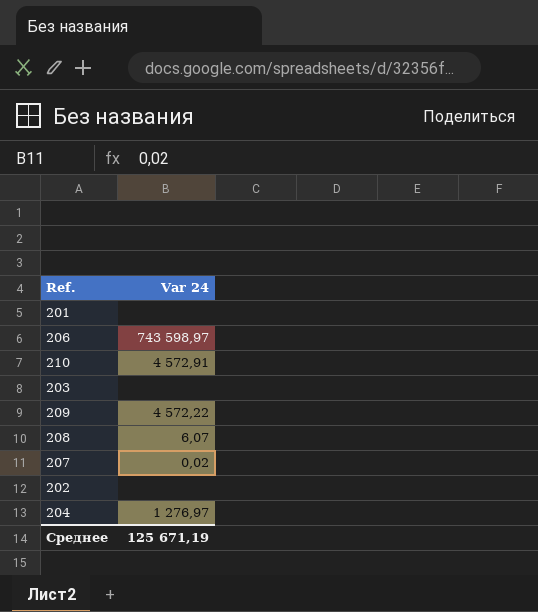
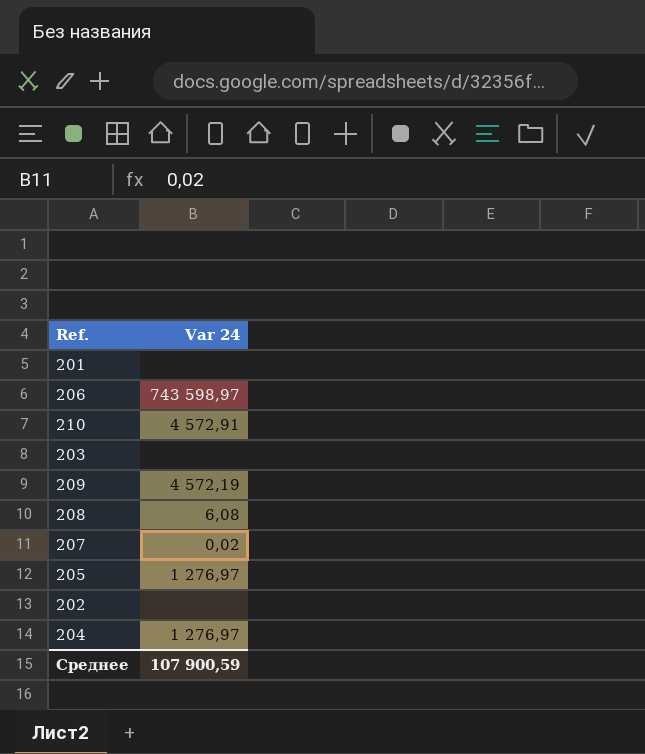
209 | Var 24: 4 572,22 -> 4 572,19
208 | Var 24: 6,07 -> 6,08
row 205: none -> 1 276,97
Среднее | Var 24: 125 671,19 -> 107 900,59

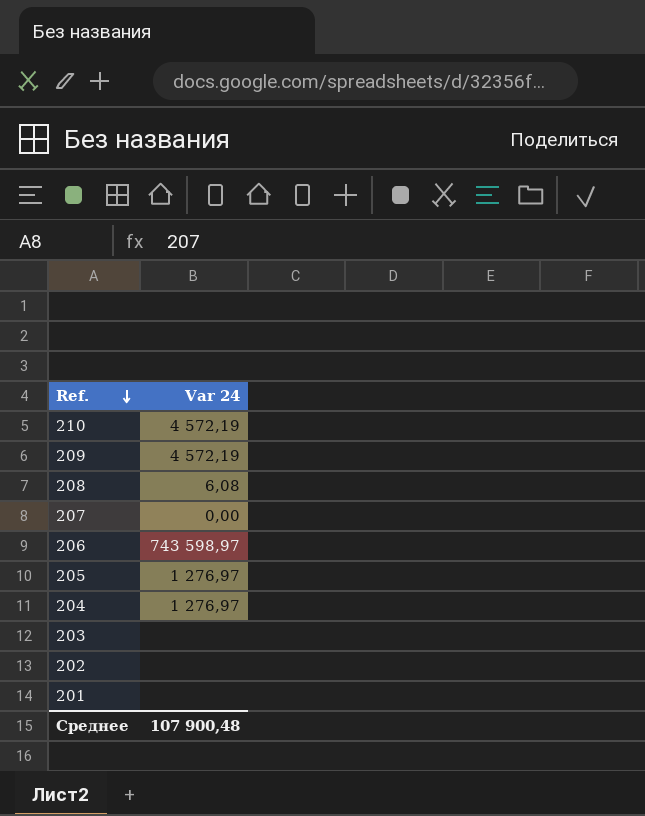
row order: none -> Ref. descending
210 | Var 24: 4 572,91 -> 4 572,19
207 | Var 24: 0,02 -> 0,00
Среднее | Var 24: 107 900,59 -> 107 900,48

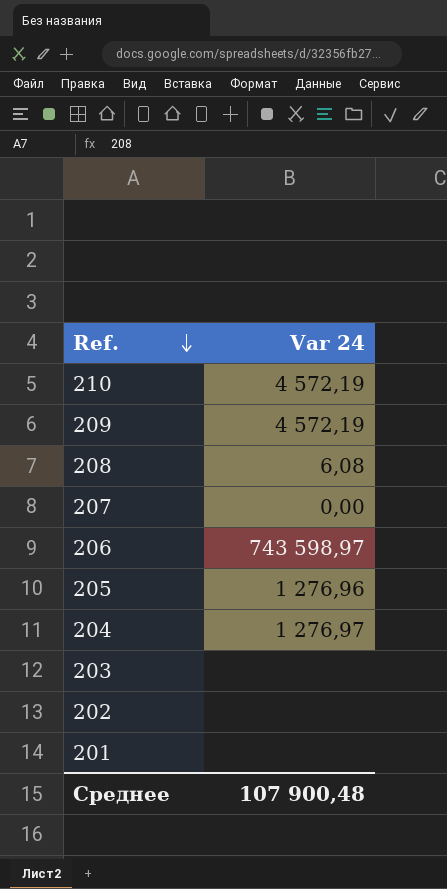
205 | Var 24: 1 276,97 -> 1 276,96

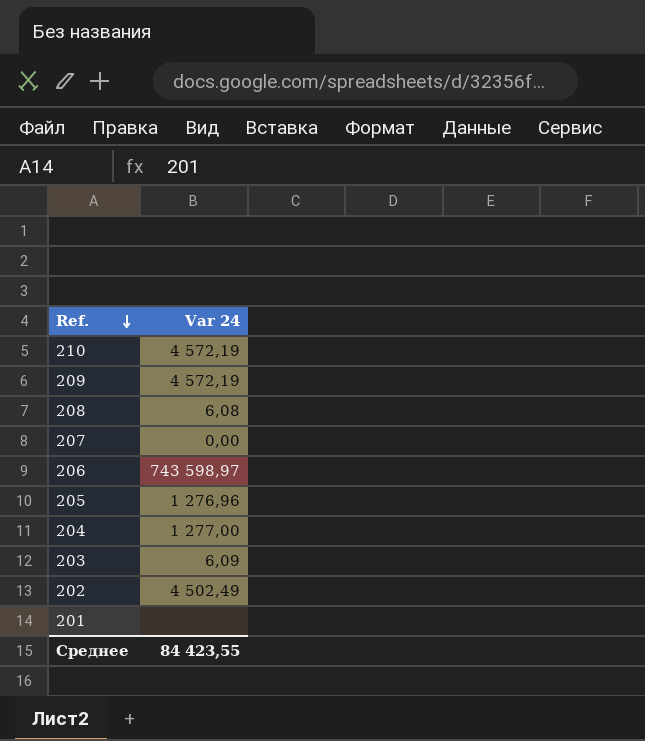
204 | Var 24: 1 276,97 -> 1 277,00
203 | Var 24: none -> 6,09
202 | Var 24: none -> 4 502,49
Среднее | Var 24: 107 900,48 -> 84 423,55

